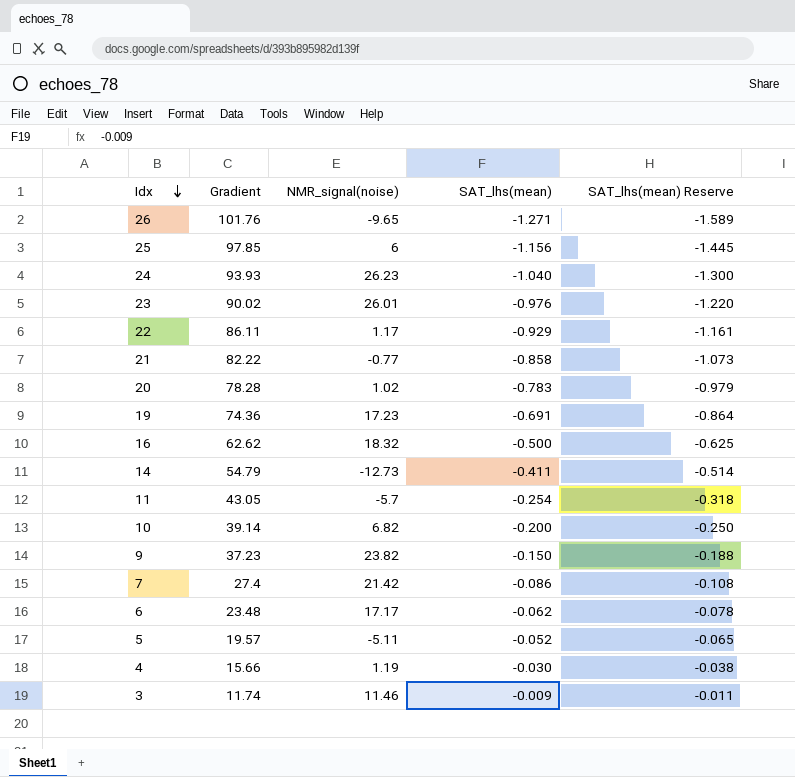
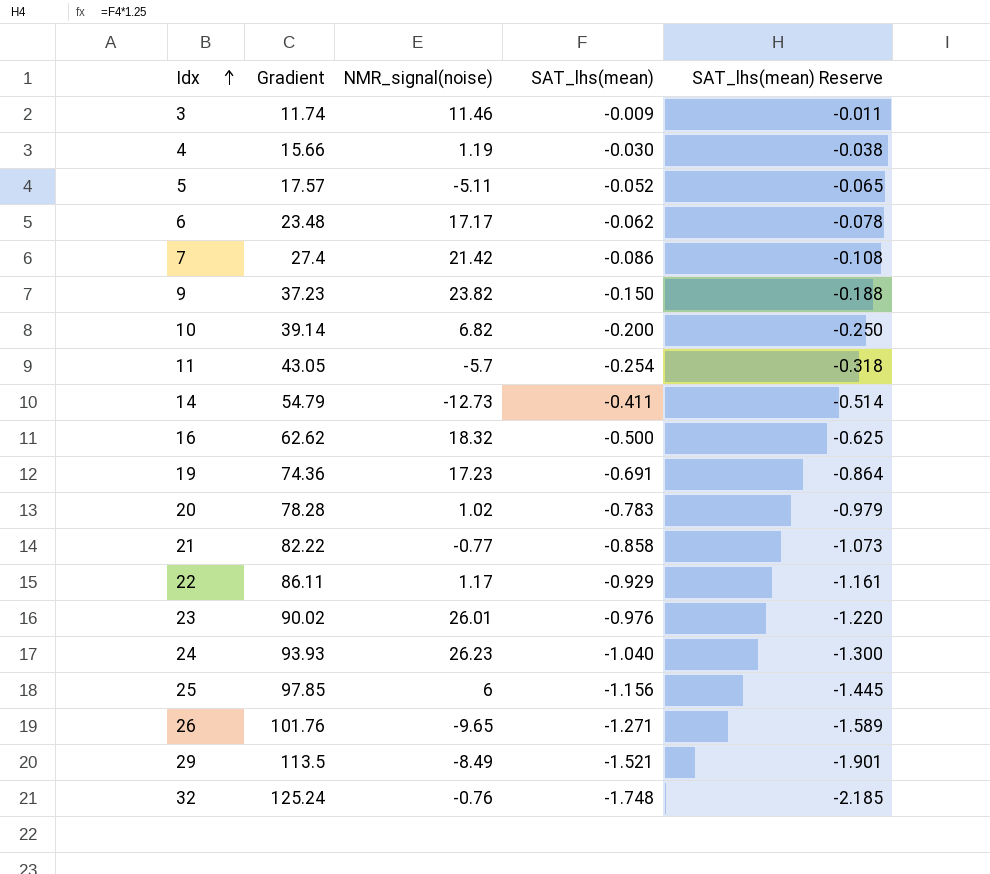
row order: Idx descending -> Idx ascending
5 | Gradient: 19.57 -> 17.57
row 29: none -> 113.5 | -8.49 | -1.521 | -1.901
row 32: none -> 125.24 | -0.76 | -1.748 | -2.185

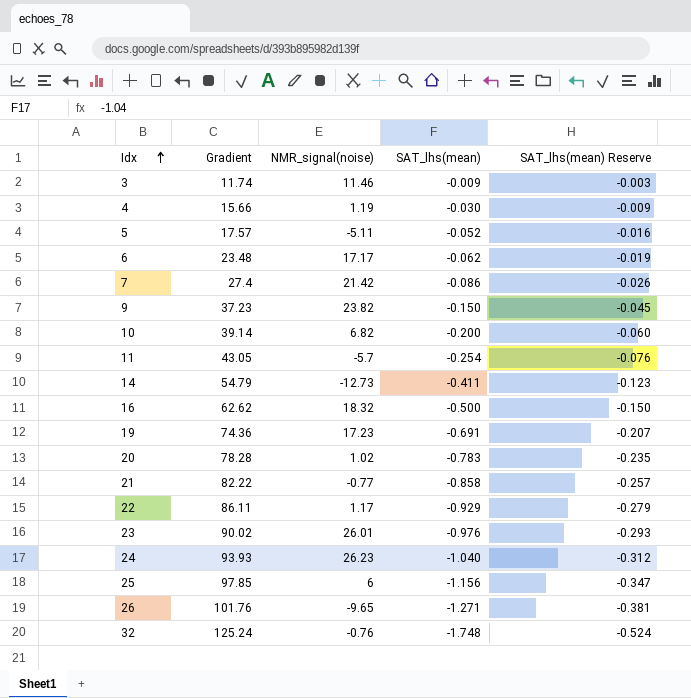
column SAT_lhs(mean) Reserve | formula: [SAT_lhs(mean)] * 1.25 -> [SAT_lhs(mean)] * 0.3
row 29: 113.5 | -8.49 | -1.521 | -1.901 -> none

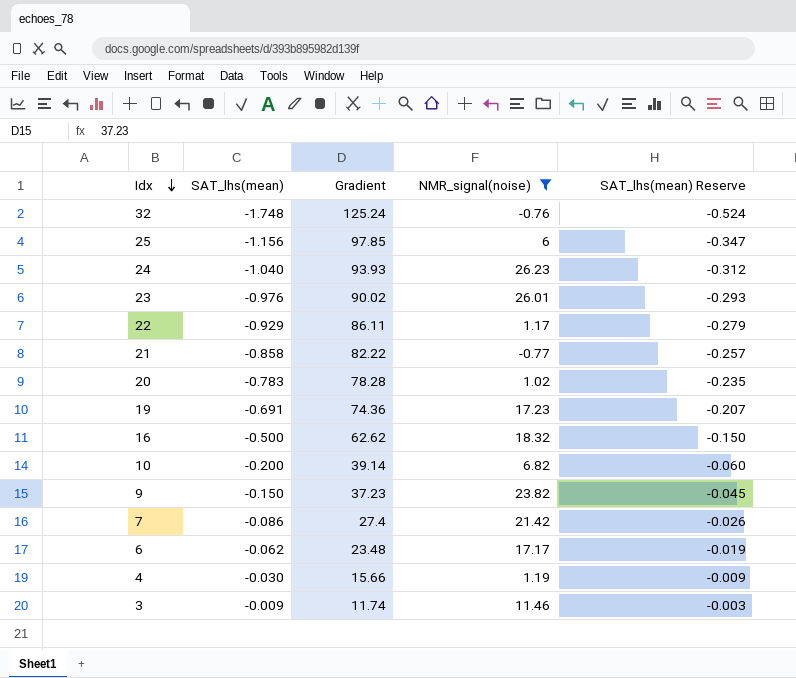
filter: none -> NMR_signal(noise) >= -0.77
row order: Idx ascending -> Idx descending
column SAT_lhs(mean) | position: 4 -> 2

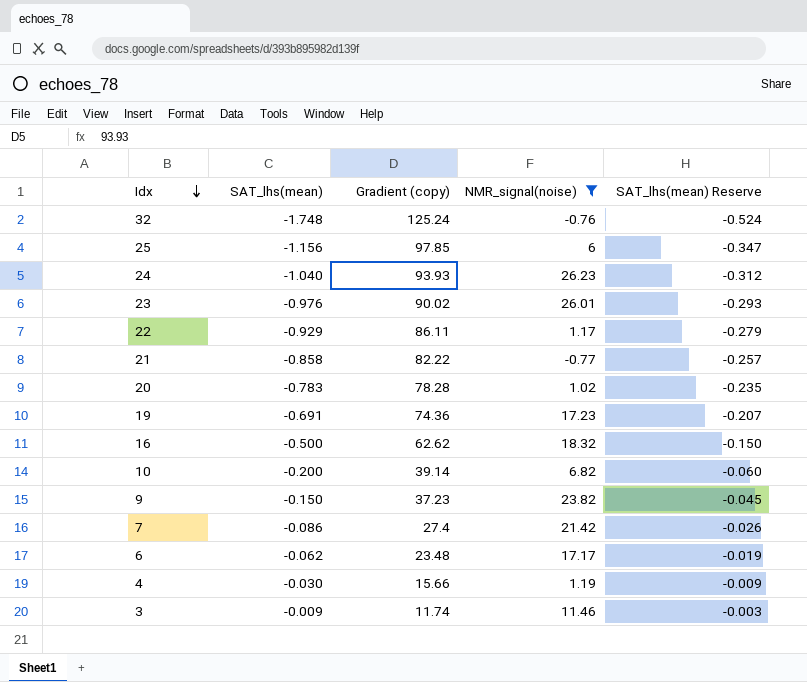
column name: Gradient -> Gradient (copy)

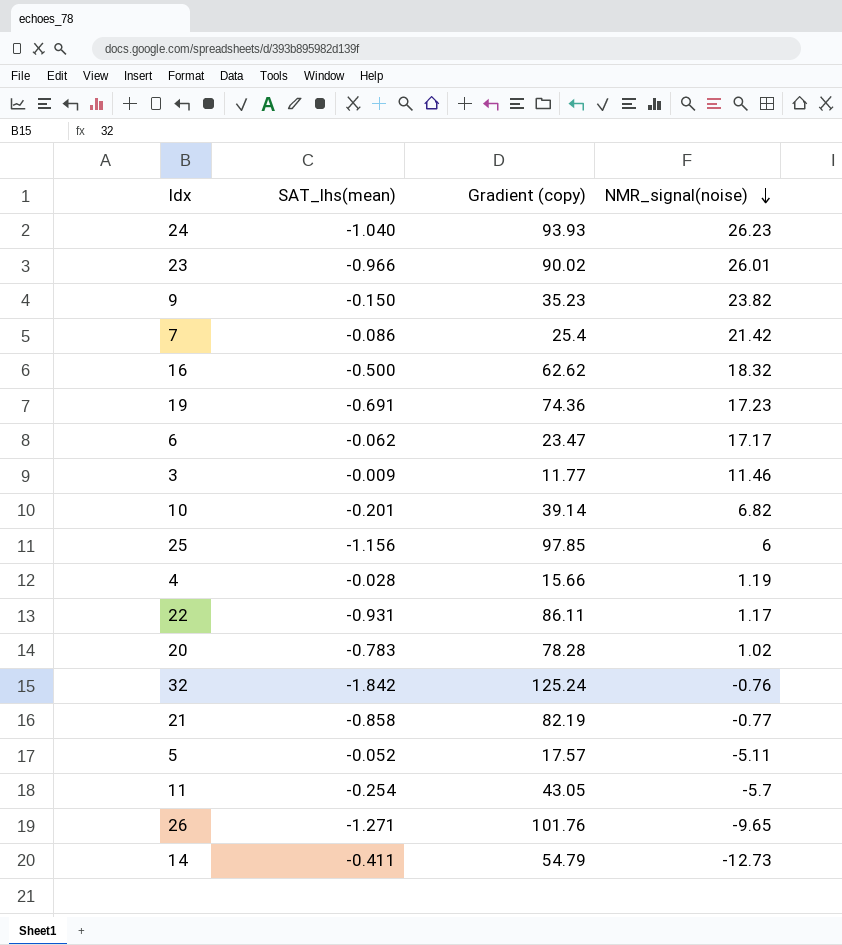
filter: NMR_signal(noise) >= -0.77 -> none
row order: Idx descending -> NMR_signal(noise) descending
column SAT_lhs(mean) Reserve | formula: [SAT_lhs(mean)] * 0.3 -> none
23 | SAT_lhs(mean): -0.976 -> -0.966
9 | Gradient (copy): 37.23 -> 35.23
7 | Gradient (copy): 27.4 -> 25.4
6 | Gradient (copy): 23.48 -> 23.47
3 | Gradient (copy): 11.74 -> 11.77
10 | SAT_lhs(mean): -0.200 -> -0.201
4 | SAT_lhs(mean): -0.030 -> -0.028
22 | SAT_lhs(mean): -0.929 -> -0.931
32 | SAT_lhs(mean): -1.748 -> -1.842
21 | Gradient (copy): 82.22 -> 82.19

